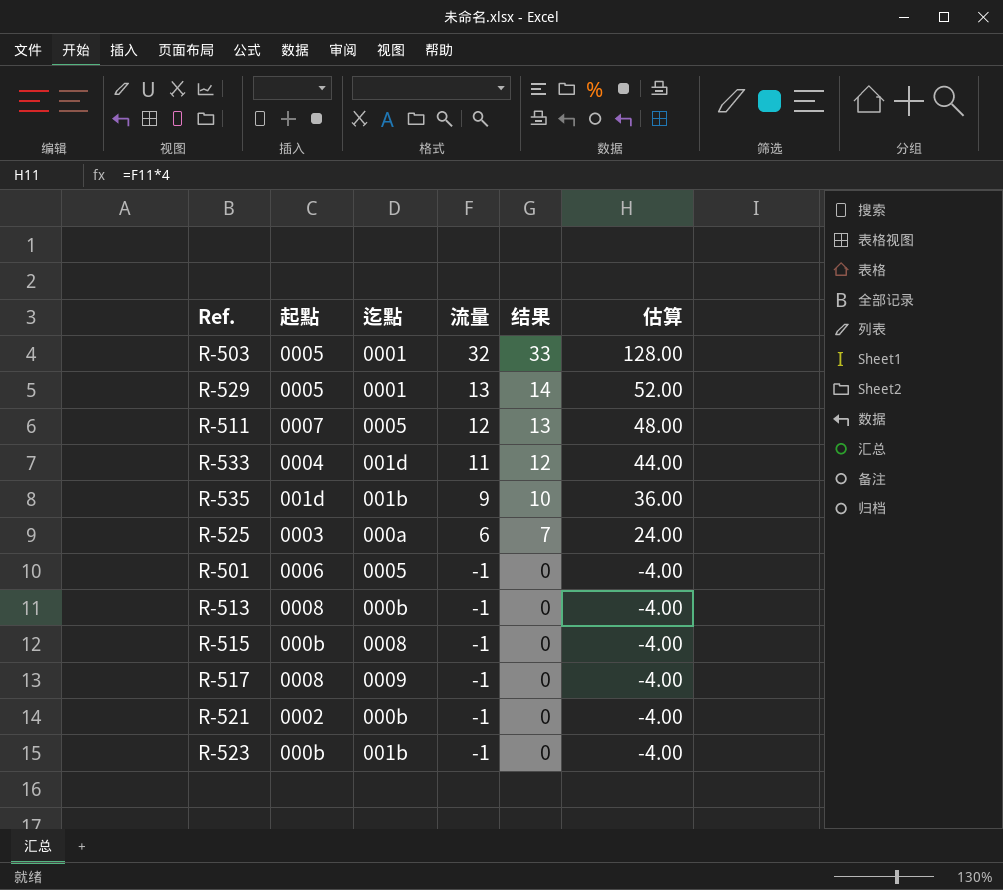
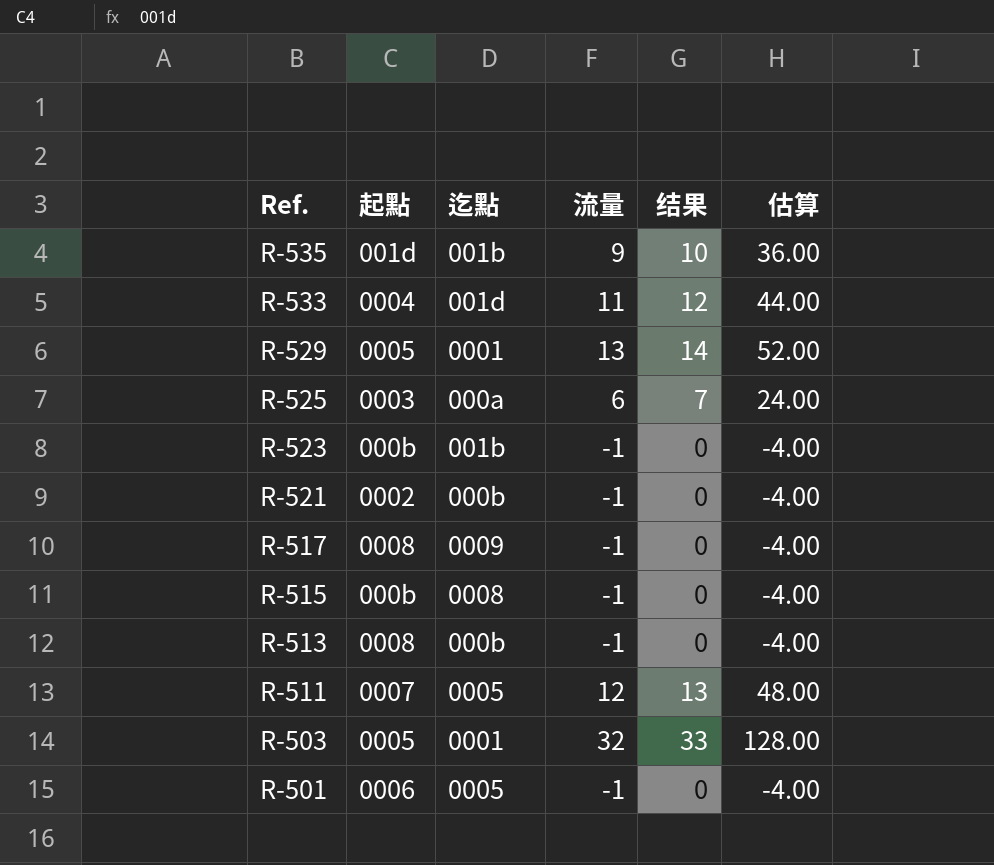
row order: 流量 descending -> Ref. descending

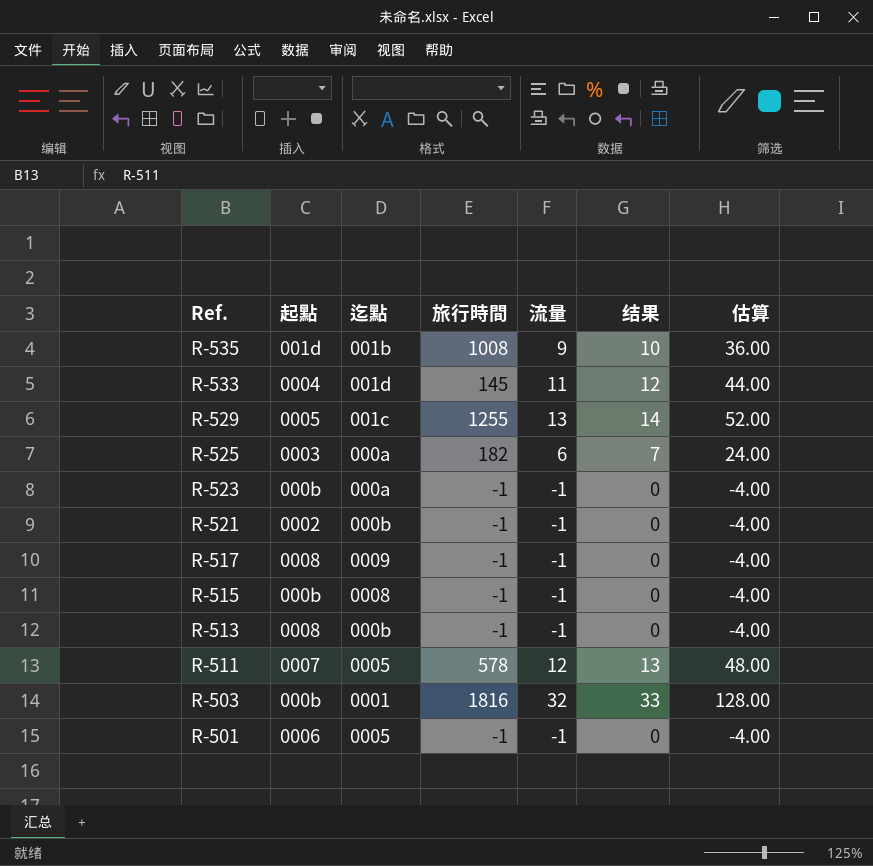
column 旅行時間 | position: none -> 4
R-529 | 迄點: 0001 -> 001c
R-523 | 迄點: 001b -> 000a
R-503 | 起點: 0005 -> 000b

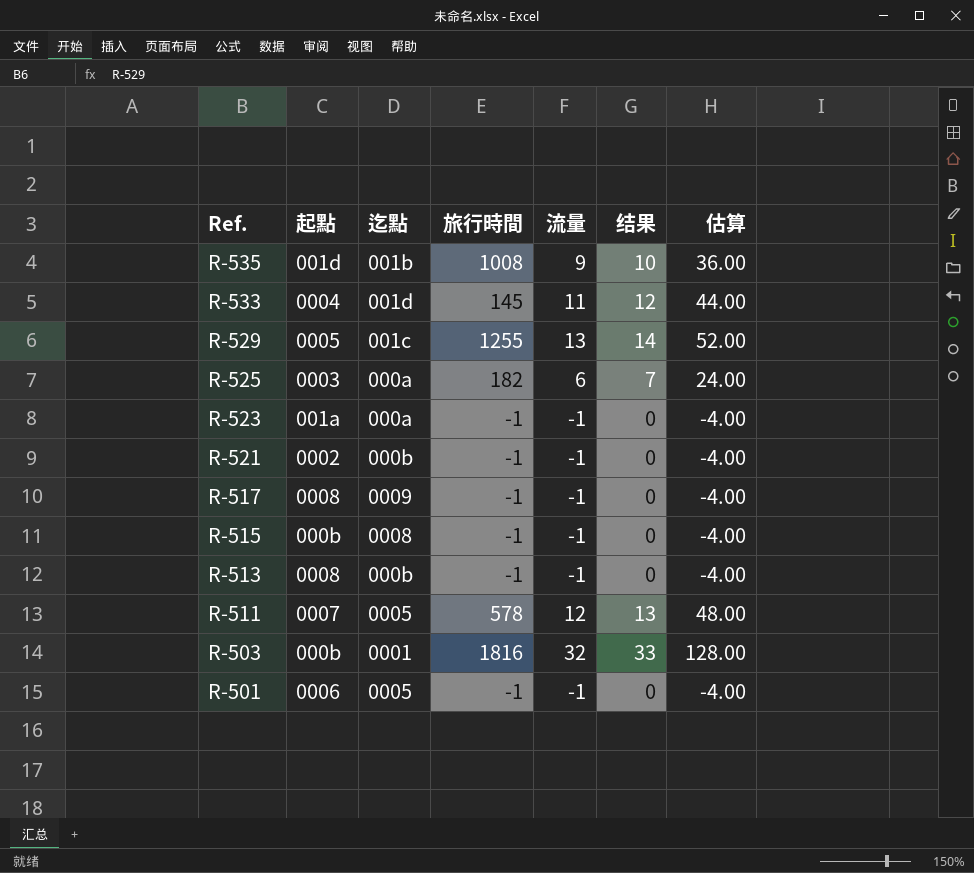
R-523 | 起點: 000b -> 001a

